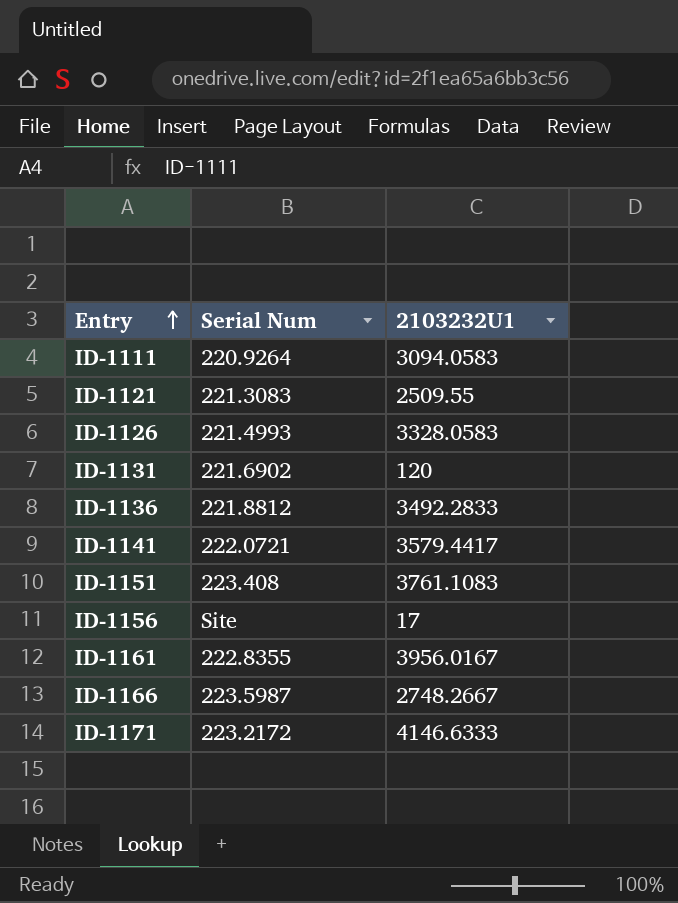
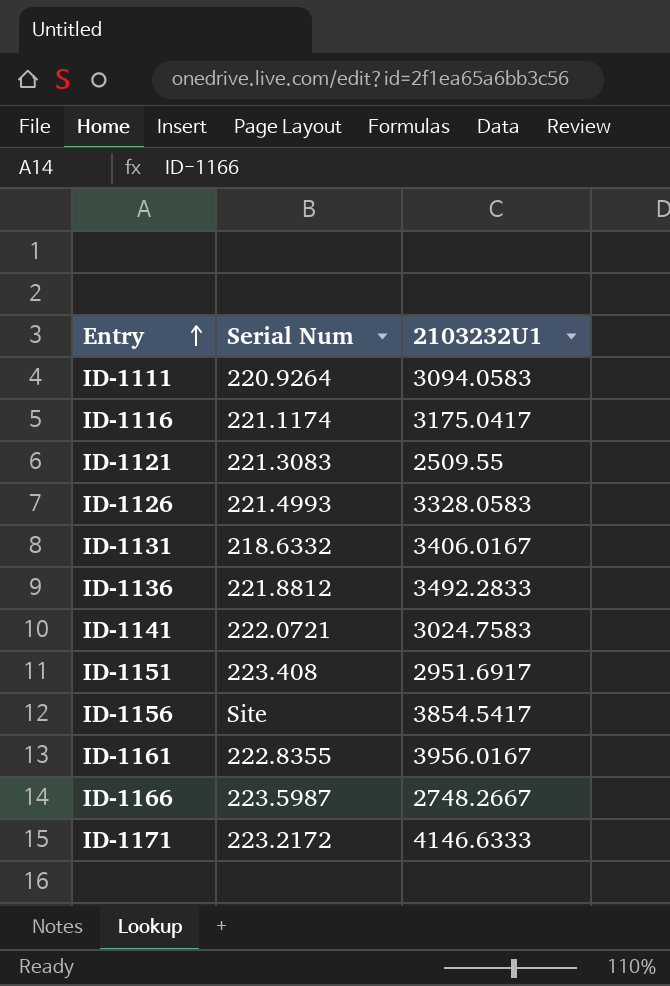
row ID-1116: none -> 221.1174 | 3175.0417
ID-1131 | Serial Num: 221.6902 -> 218.6332
ID-1131 | 2103232U1: 120 -> 3406.0167
ID-1141 | 2103232U1: 3579.4417 -> 3024.7583
ID-1151 | 2103232U1: 3761.1083 -> 2951.6917
ID-1156 | 2103232U1: 17 -> 3854.5417

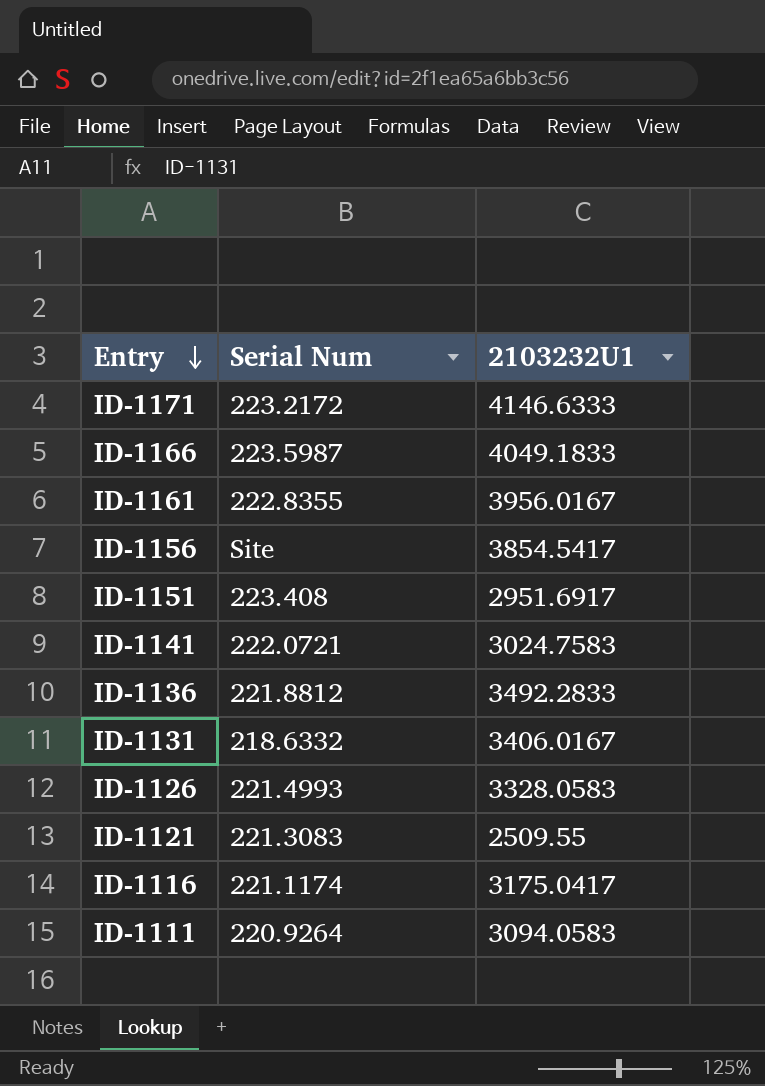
row order: Entry ascending -> Entry descending
ID-1166 | 2103232U1: 2748.2667 -> 4049.1833

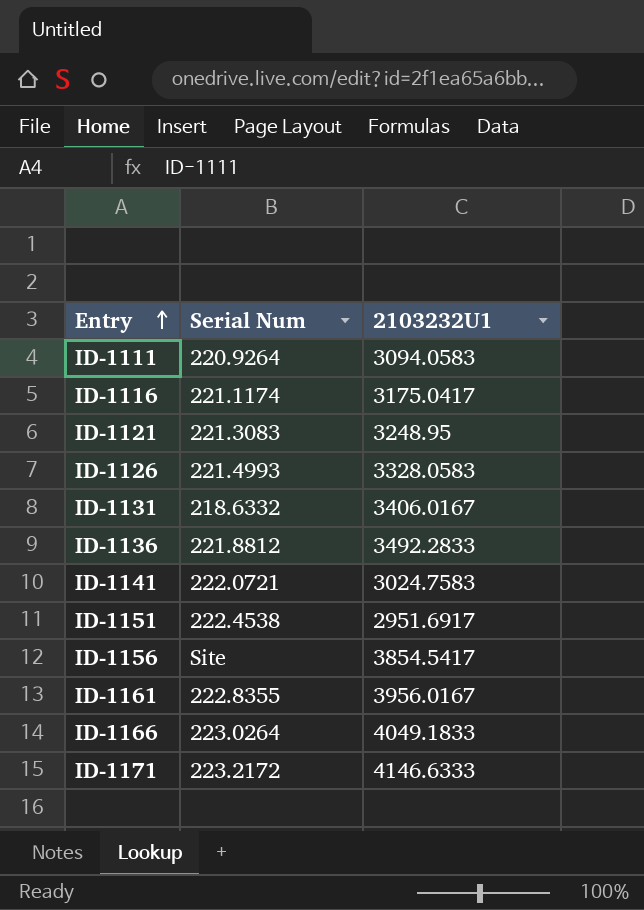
row order: Entry descending -> Entry ascending
ID-1121 | 2103232U1: 2509.55 -> 3248.95
ID-1151 | Serial Num: 223.408 -> 222.4538
ID-1166 | Serial Num: 223.5987 -> 223.0264

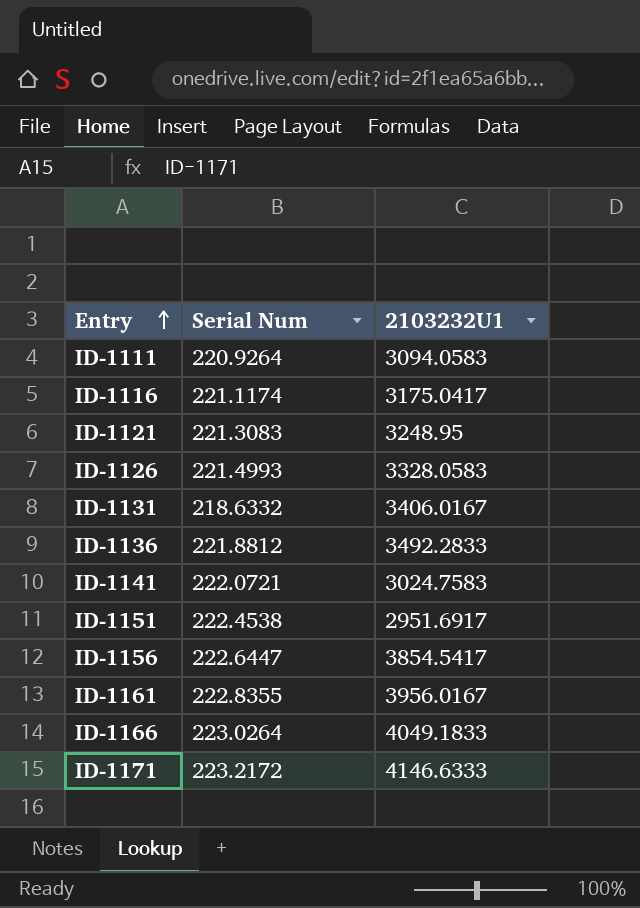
ID-1156 | Serial Num: Site -> 222.6447

